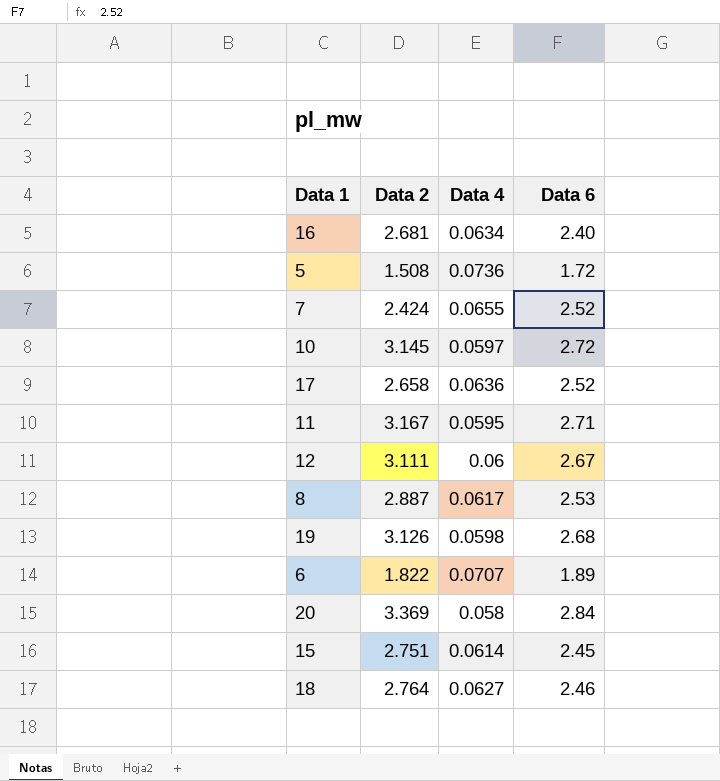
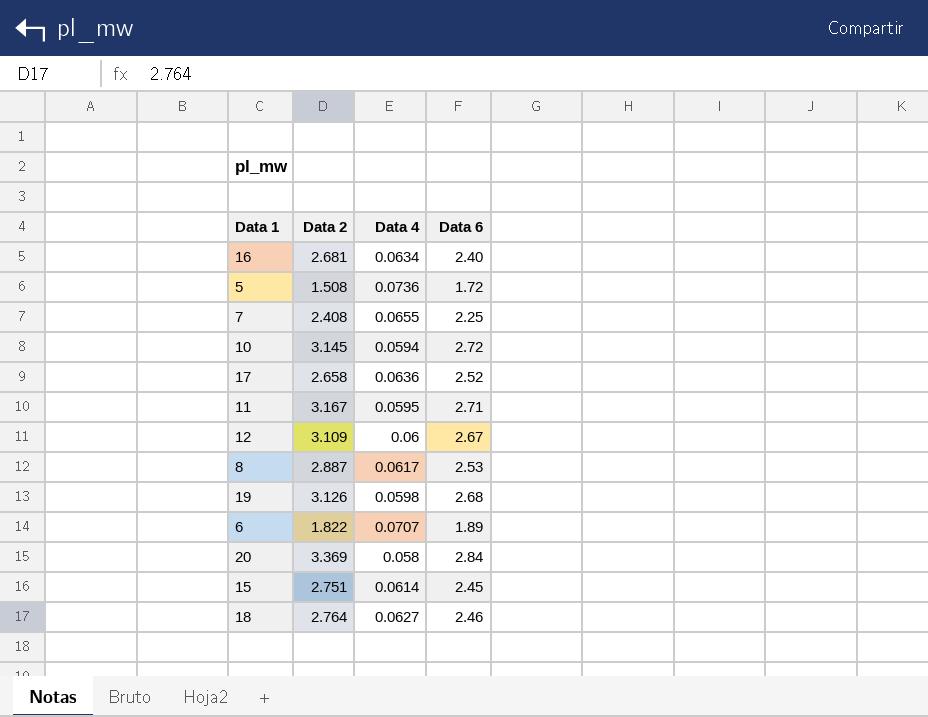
7 | Data 2: 2.424 -> 2.408
7 | Data 6: 2.52 -> 2.25
10 | Data 4: 0.0597 -> 0.0594
12 | Data 2: 3.111 -> 3.109

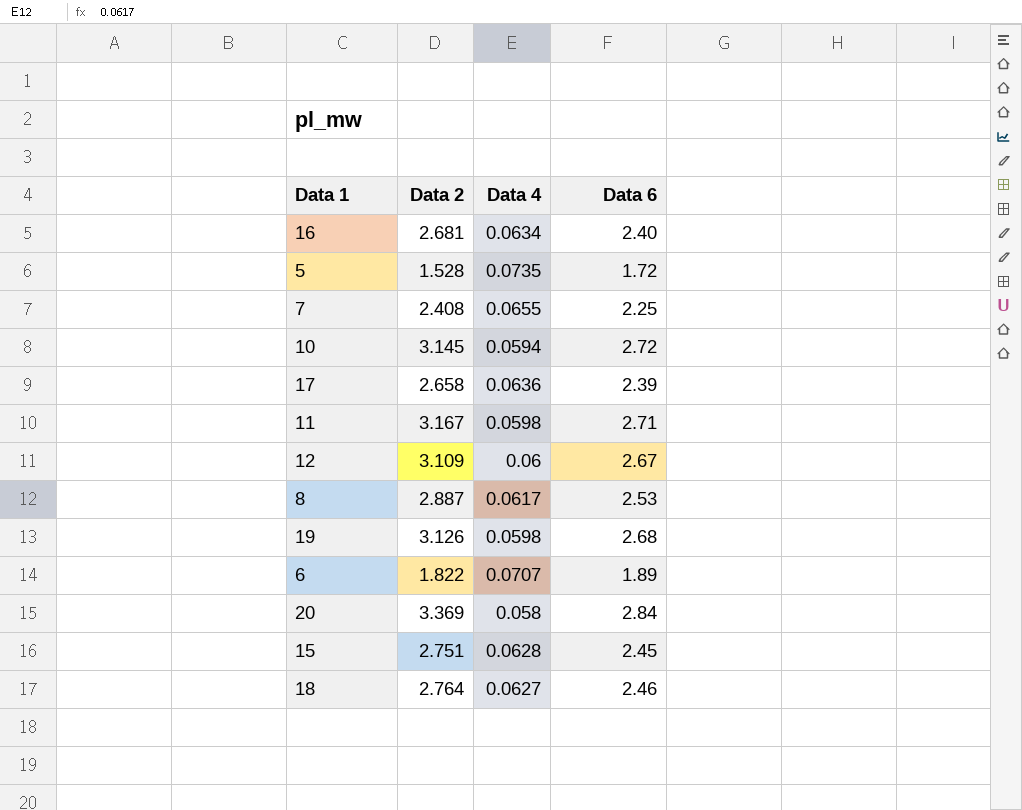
5 | Data 2: 1.508 -> 1.528
5 | Data 4: 0.0736 -> 0.0735
17 | Data 6: 2.52 -> 2.39
11 | Data 4: 0.0595 -> 0.0598
15 | Data 4: 0.0614 -> 0.0628

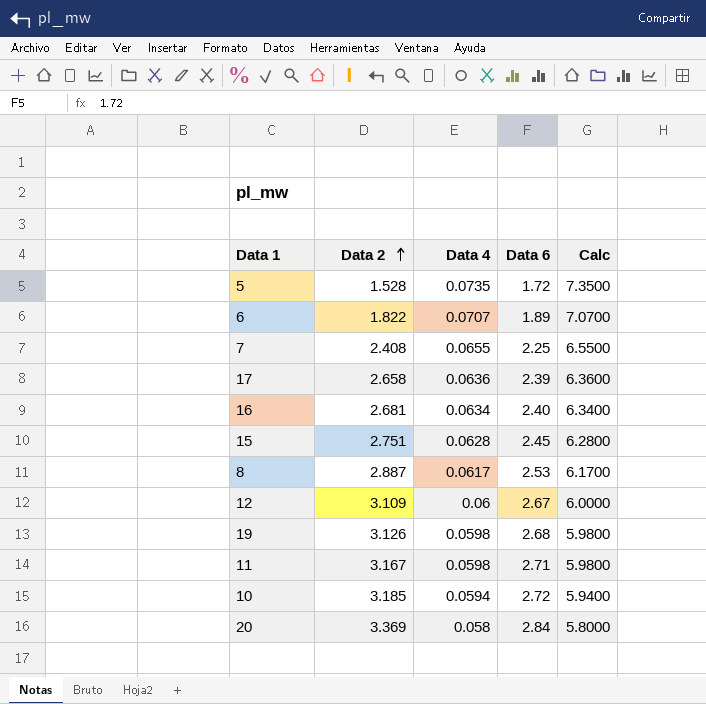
row order: none -> Data 2 ascending
column Calc | formula: none -> [Data 4] * 100
row 18: 2.764 | 0.0627 | 2.46 -> none
10 | Data 2: 3.145 -> 3.185

